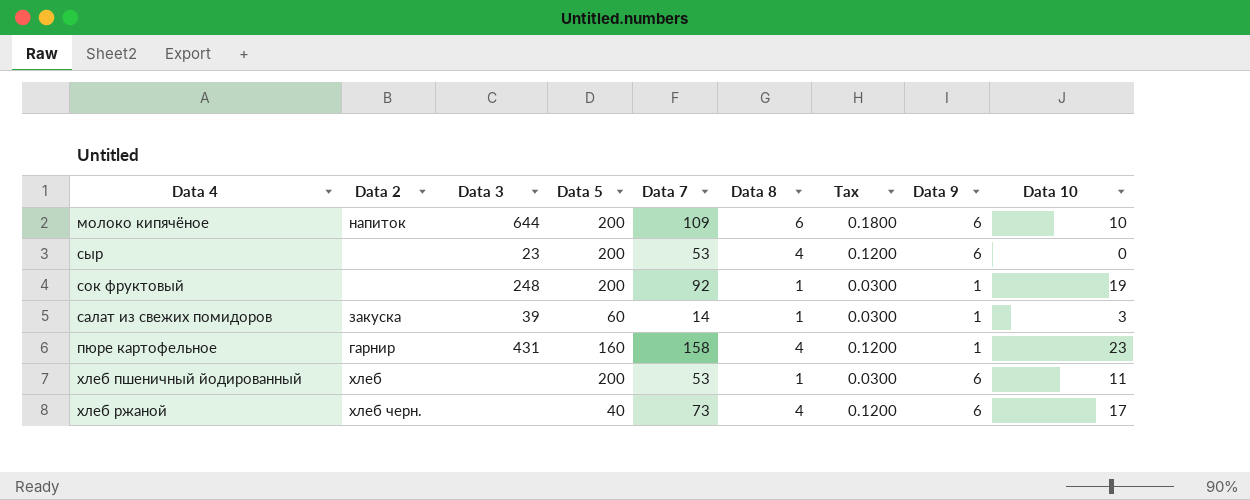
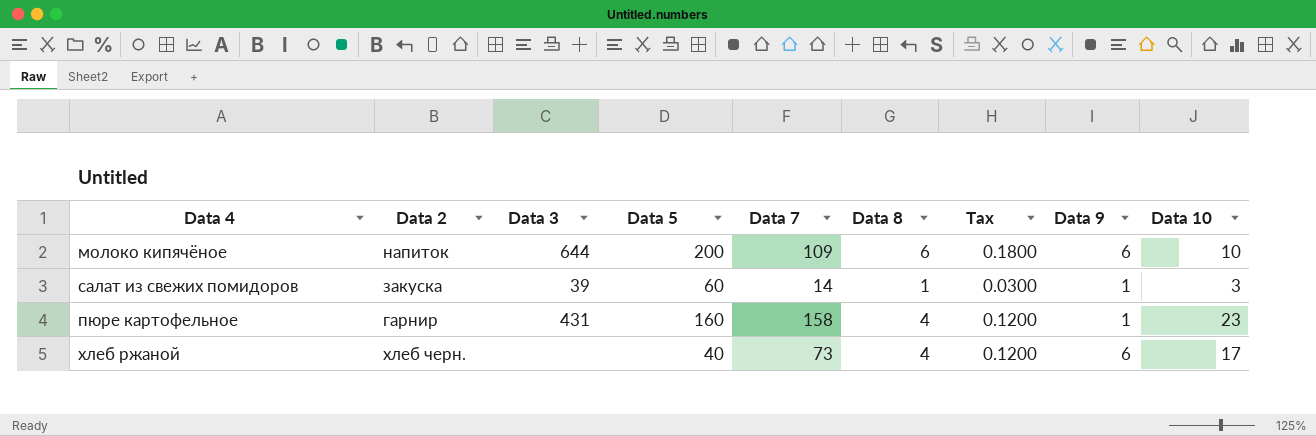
row сыр: none | 23 | 200 | 53 | 4 | 0.1200 | 6 | 0 -> none
row сок фруктовый: none | 248 | 200 | 92 | 1 | 0.0300 | 1 | 19 -> none
row хлеб пшеничный йодированный: хлеб | none | 200 | 53 | 1 | 0.0300 | 6 | 11 -> none

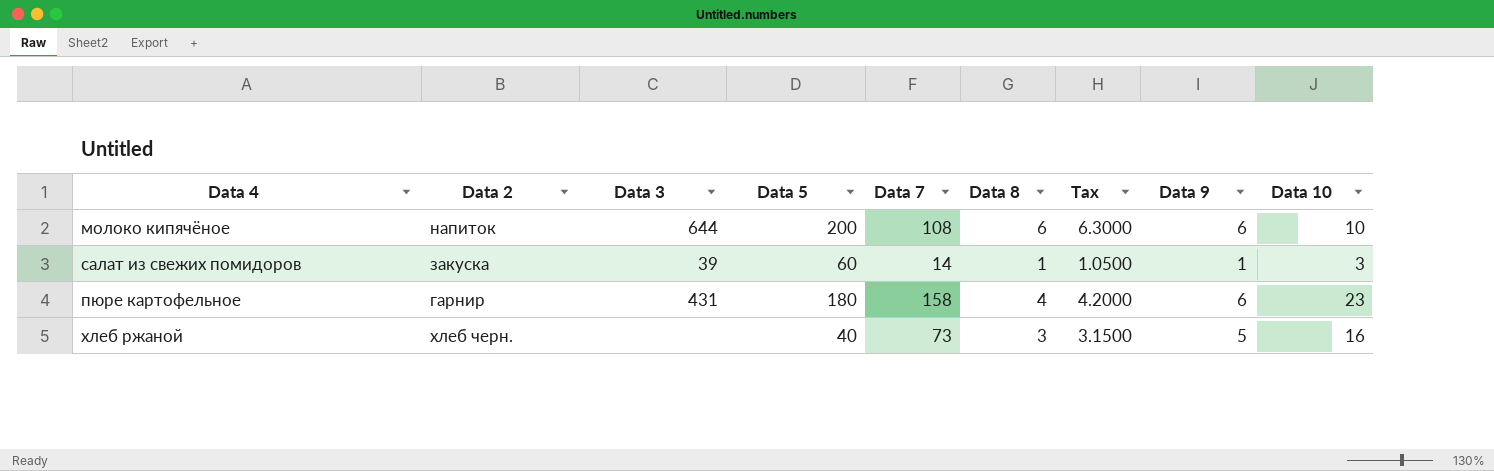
column Tax | formula: [Data 8] * 0.03 -> [Data 8] * 1.05
молоко кипячёное | Data 7: 109 -> 108
пюре картофельное | Data 5: 160 -> 180
пюре картофельное | Data 9: 1 -> 6
хлеб ржаной | Data 8: 4 -> 3
хлеб ржаной | Data 9: 6 -> 5
хлеб ржаной | Data 10: 17 -> 16

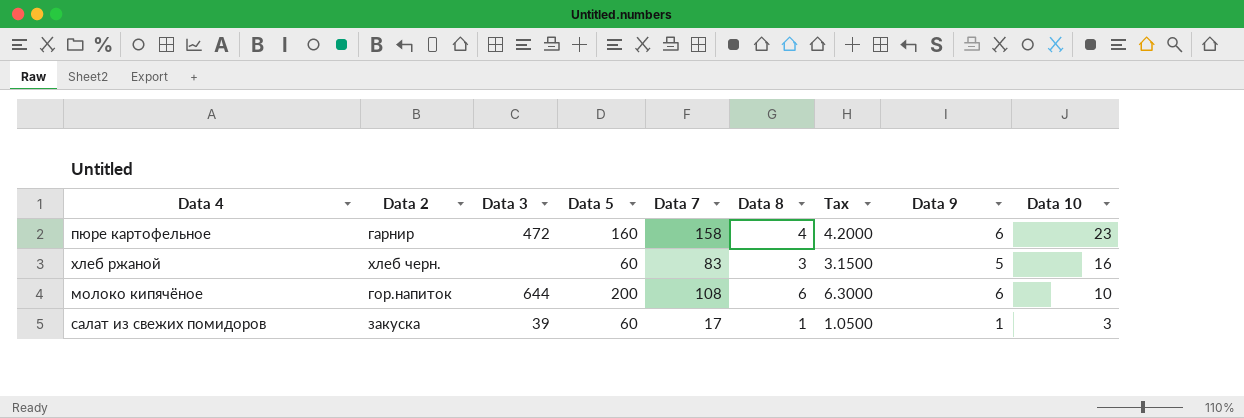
row order: none -> Data 10 descending
пюре картофельное | Data 3: 431 -> 472
пюре картофельное | Data 5: 180 -> 160
хлеб ржаной | Data 5: 40 -> 60
хлеб ржаной | Data 7: 73 -> 83
молоко кипячёное | Data 2: напиток -> гор.напиток
салат из свежих помидоров | Data 7: 14 -> 17

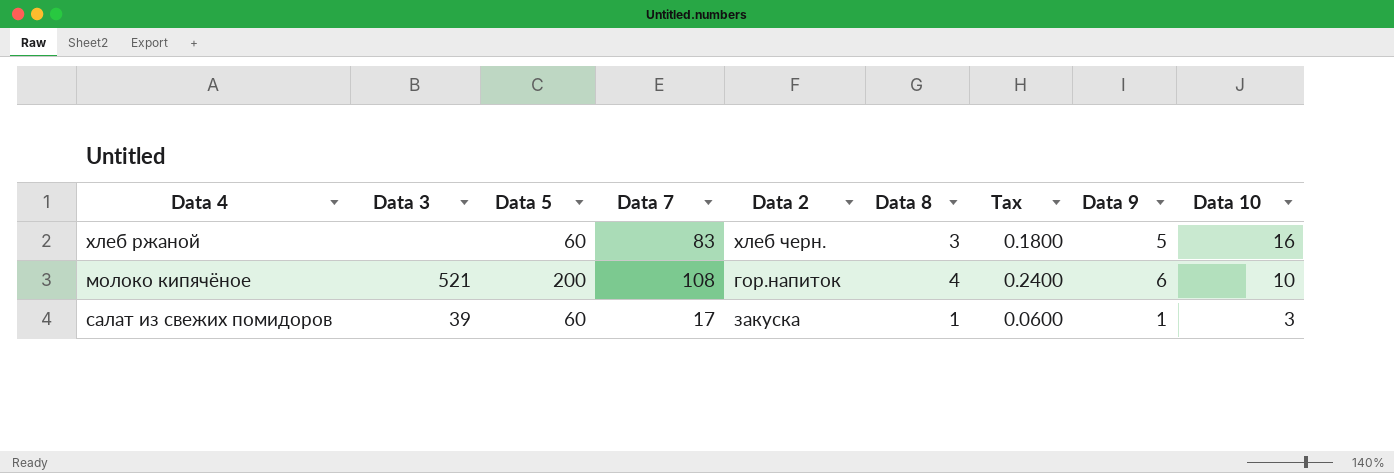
column Data 2 | position: 2 -> 5
column Tax | formula: [Data 8] * 1.05 -> [Data 8] * 0.06
row пюре картофельное: гарнир | 472 | 160 | 158 | 4 | 4.2000 | 6 | 23 -> none
молоко кипячёное | Data 3: 644 -> 521
молоко кипячёное | Data 8: 6 -> 4

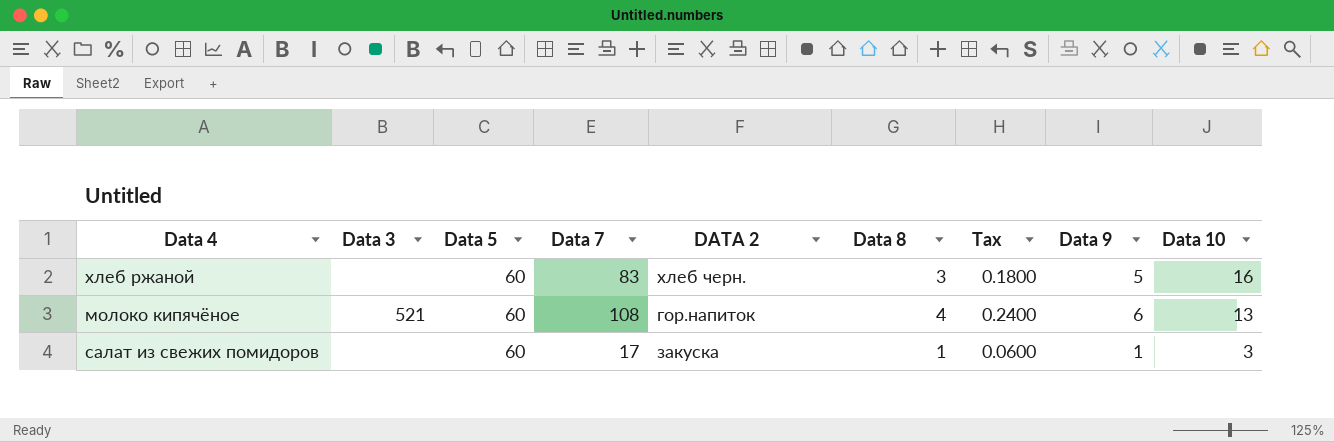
column name: Data 2 -> DATA 2
молоко кипячёное | Data 5: 200 -> 60
молоко кипячёное | Data 10: 10 -> 13
салат из свежих помидоров | Data 3: 39 -> none

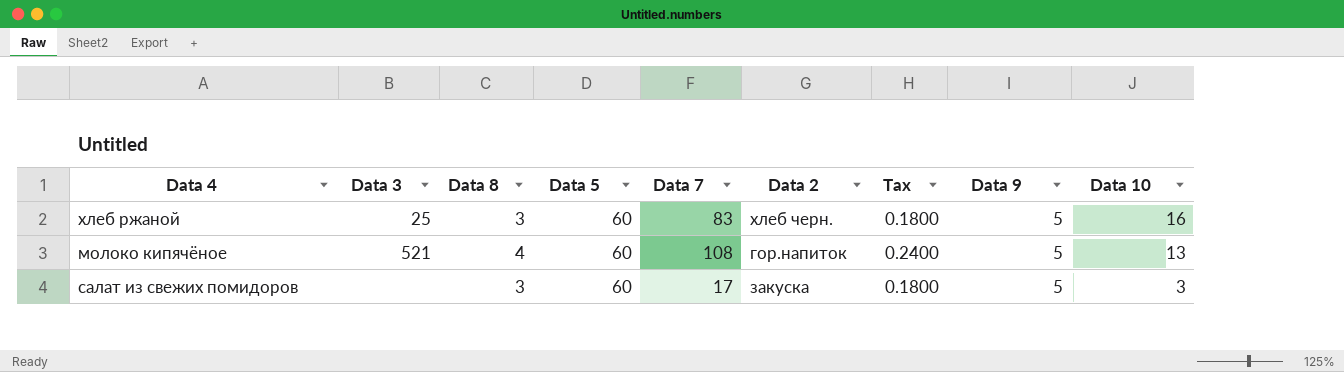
column Data 8 | position: 6 -> 3
column name: DATA 2 -> Data 2
хлеб ржаной | Data 3: none -> 25
молоко кипячёное | Data 9: 6 -> 5
салат из свежих помидоров | Data 8: 1 -> 3
салат из свежих помидоров | Tax: 0.0600 -> 0.1800
салат из свежих помидоров | Data 9: 1 -> 5

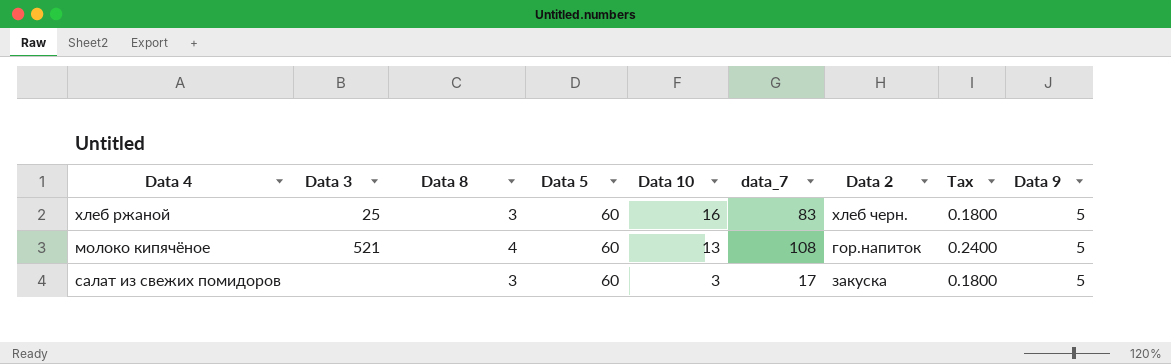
column Data 10 | position: 9 -> 5
column name: Data 7 -> data_7

